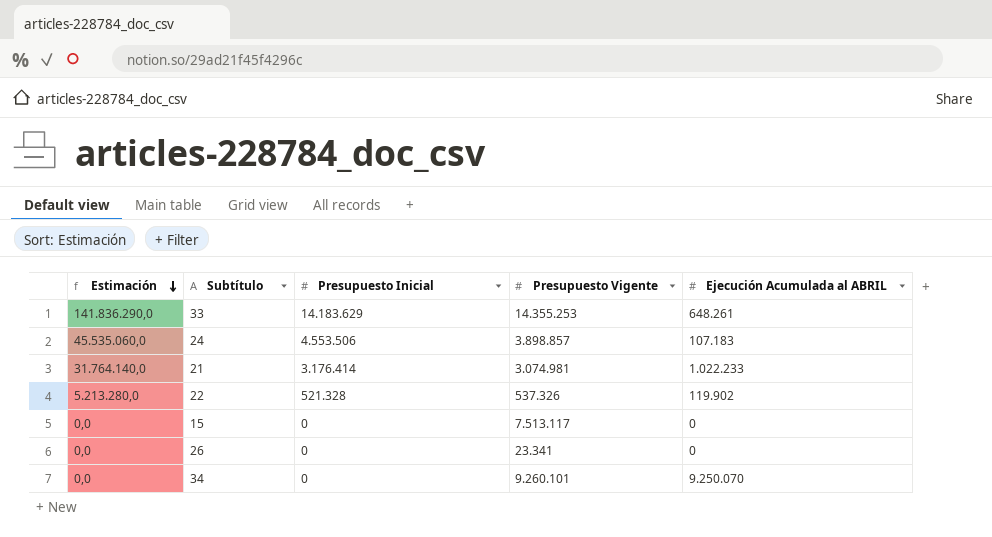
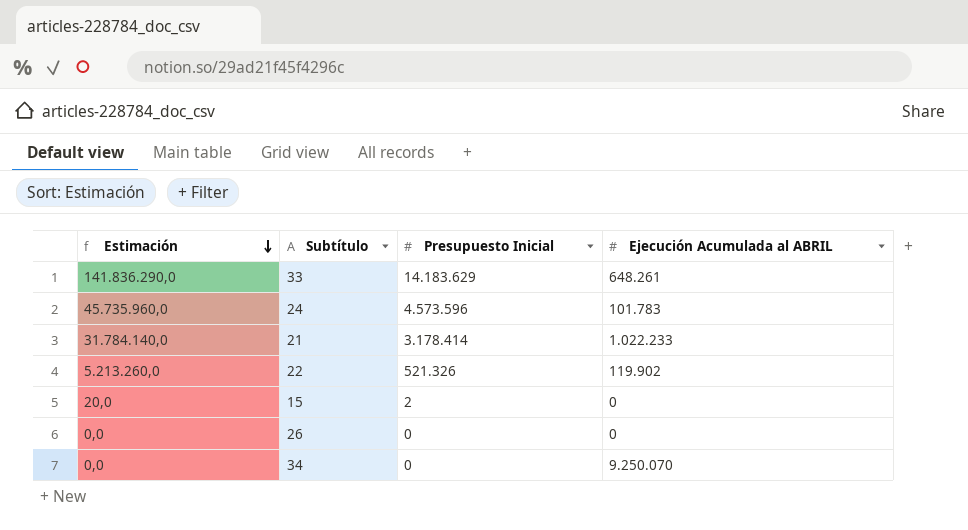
column Presupuesto Vigente | position: 4 -> none
24 | Estimación: 45.535.060,0 -> 45.735.960,0
24 | Presupuesto Inicial: 4.553.506 -> 4.573.596
24 | Ejecución Acumulada al ABRIL: 107.183 -> 101.783
21 | Estimación: 31.764.140,0 -> 31.784.140,0
21 | Presupuesto Inicial: 3.176.414 -> 3.178.414
22 | Estimación: 5.213.280,0 -> 5.213.260,0
22 | Presupuesto Inicial: 521.328 -> 521.326
15 | Estimación: 0,0 -> 20,0
15 | Presupuesto Inicial: 0 -> 2

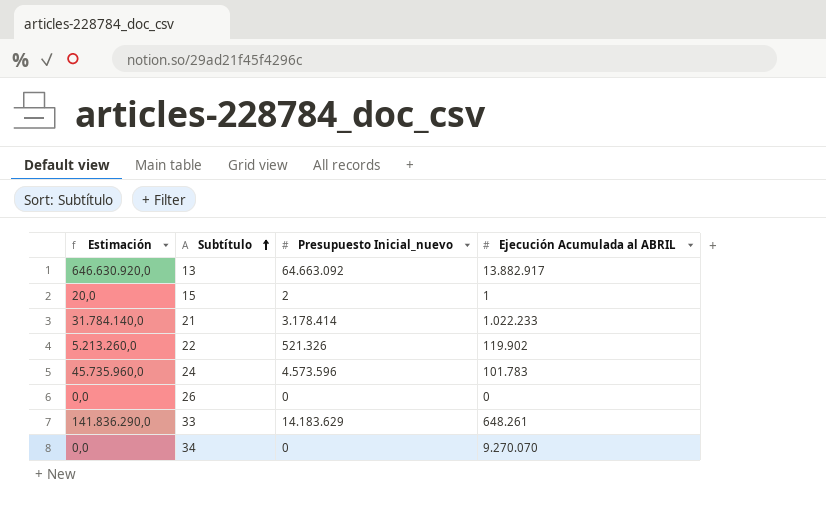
row order: Estimación descending -> Subtítulo ascending
column name: Presupuesto Inicial -> Presupuesto Inicial_nuevo
row 13: none -> 646.630.920,0 | 64.663.092 | 13.882.917
15 | Ejecución Acumulada al ABRIL: 0 -> 1
34 | Ejecución Acumulada al ABRIL: 9.250.070 -> 9.270.070

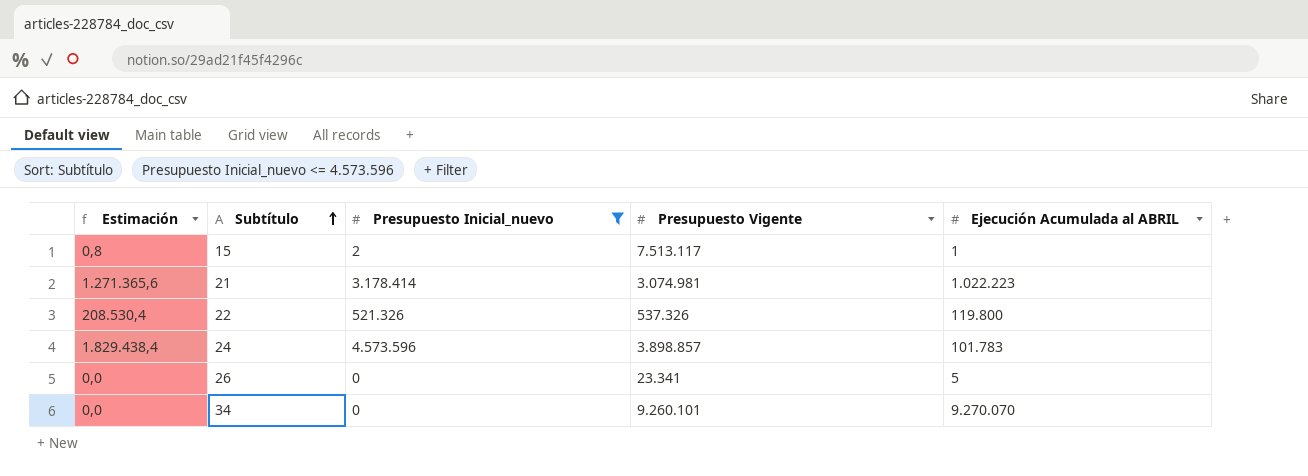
filter: none -> Presupuesto Inicial_nuevo <= 4.573.596
column Estimación | formula: [Presupuesto Inicial_nuevo] * 10 -> [Presupuesto Inicial_nuevo] * 0,4
column Presupuesto Vigente | position: none -> 4
21 | Ejecución Acumulada al ABRIL: 1.022.233 -> 1.022.223
22 | Ejecución Acumulada al ABRIL: 119.902 -> 119.800
26 | Ejecución Acumulada al ABRIL: 0 -> 5

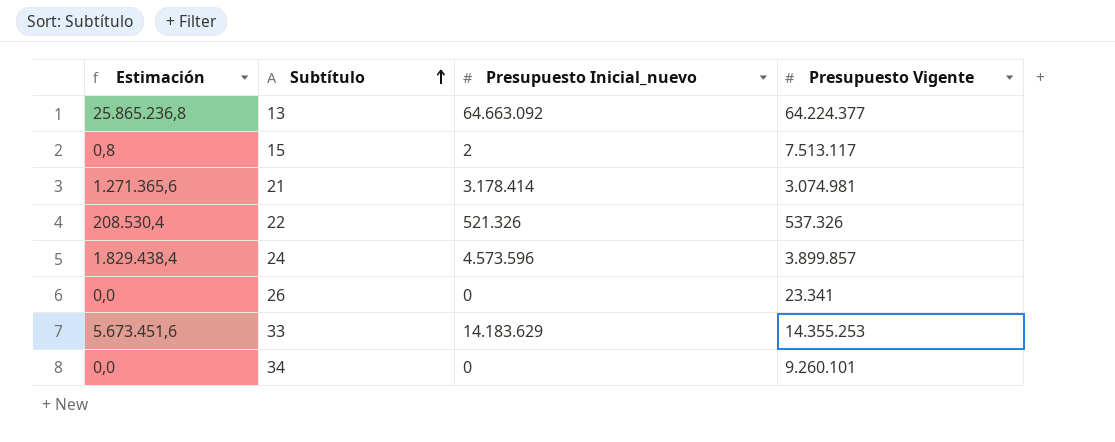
filter: Presupuesto Inicial_nuevo <= 4.573.596 -> none
column Ejecución Acumulada al ABRIL | position: 5 -> none
24 | Presupuesto Vigente: 3.898.857 -> 3.899.857

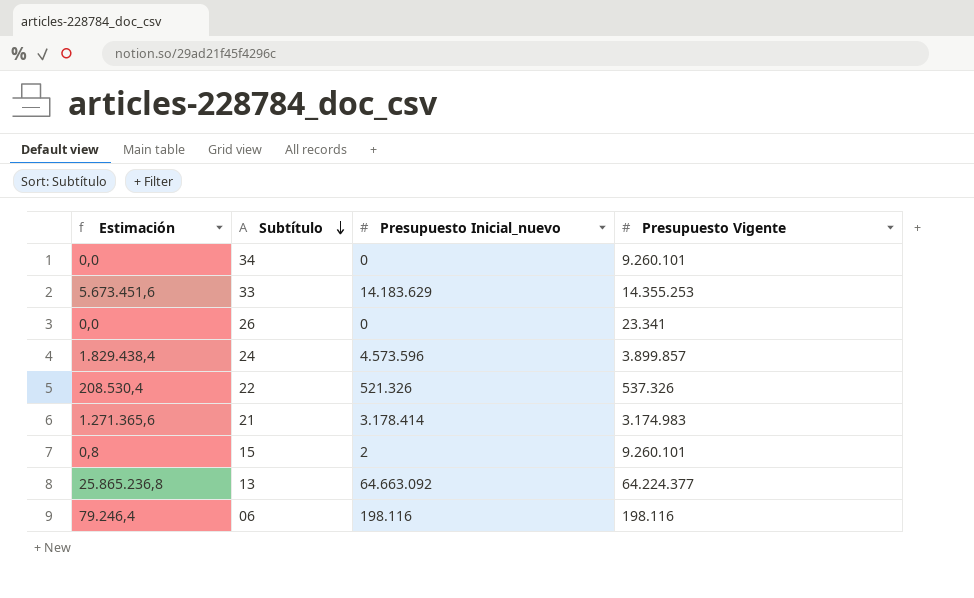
row order: Subtítulo ascending -> Subtítulo descending
21 | Presupuesto Vigente: 3.074.981 -> 3.174.983
15 | Presupuesto Vigente: 7.513.117 -> 9.260.101
row 06: none -> 79.246,4 | 198.116 | 198.116

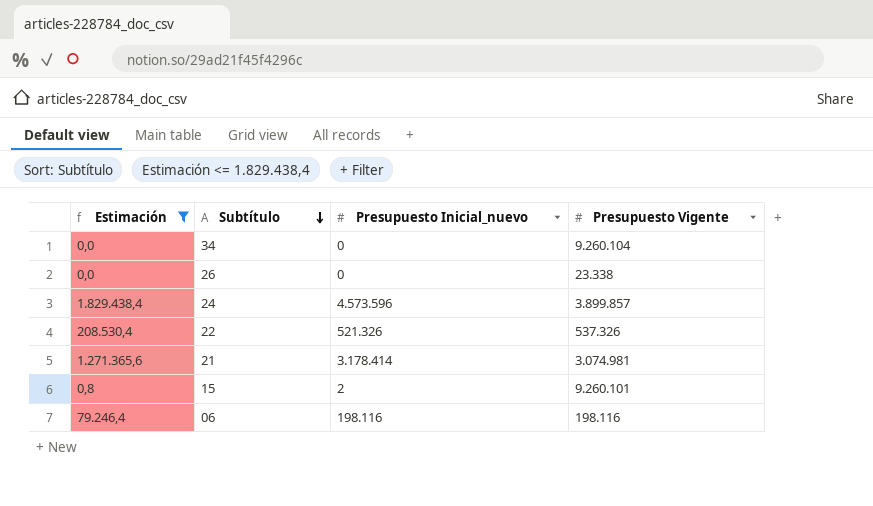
filter: none -> Estimación <= 1.829.438,4
34 | Presupuesto Vigente: 9.260.101 -> 9.260.104
26 | Presupuesto Vigente: 23.341 -> 23.338
21 | Presupuesto Vigente: 3.174.983 -> 3.074.981

